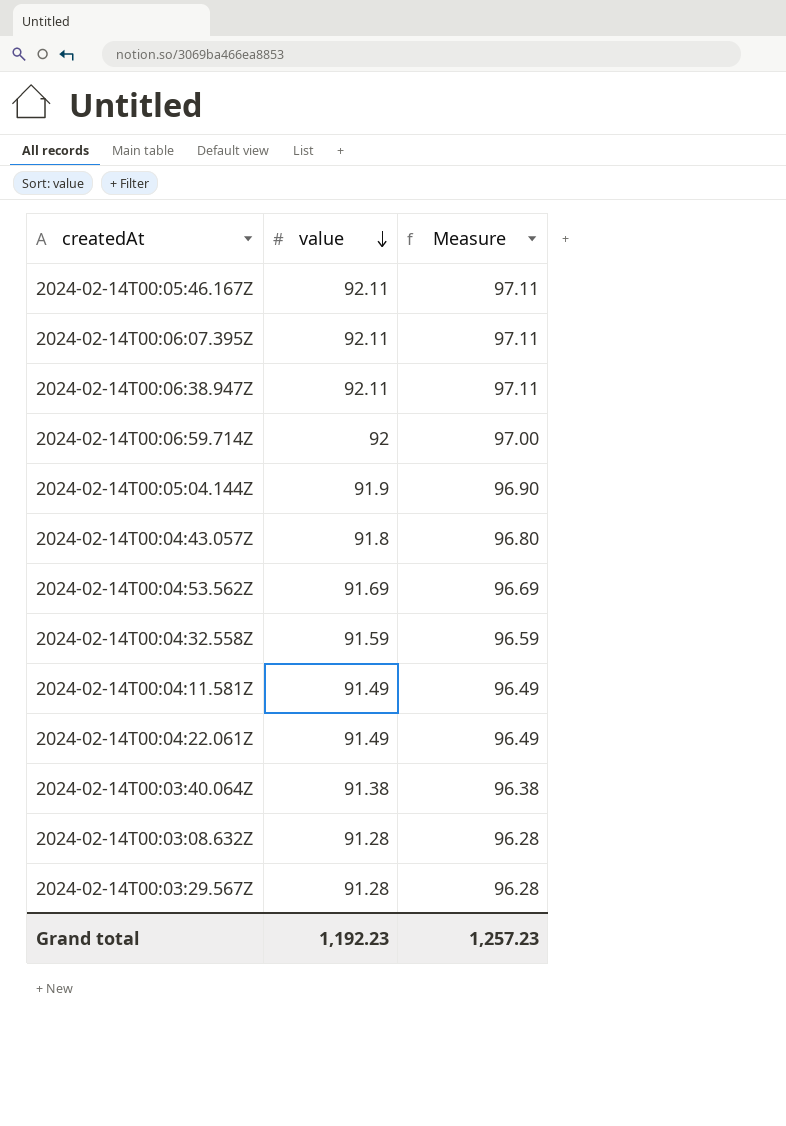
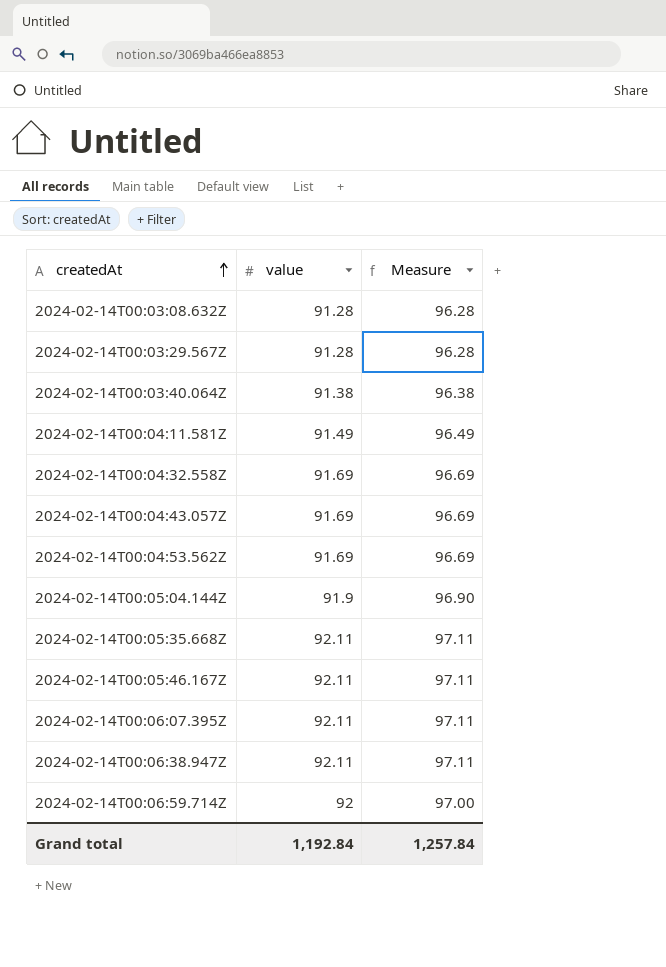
row order: value descending -> createdAt ascending
row 2024-02-14T00:04:22.061Z: 91.49 | 96.49 -> none
2024-02-14T00:04:32.558Z | value: 91.59 -> 91.69
2024-02-14T00:04:32.558Z | Measure: 96.59 -> 96.69
2024-02-14T00:04:43.057Z | value: 91.8 -> 91.69
2024-02-14T00:04:43.057Z | Measure: 96.80 -> 96.69
row 2024-02-14T00:05:35.668Z: none -> 92.11 | 97.11
Grand total | value: 1,192.23 -> 1,192.84
Grand total | Measure: 1,257.23 -> 1,257.84

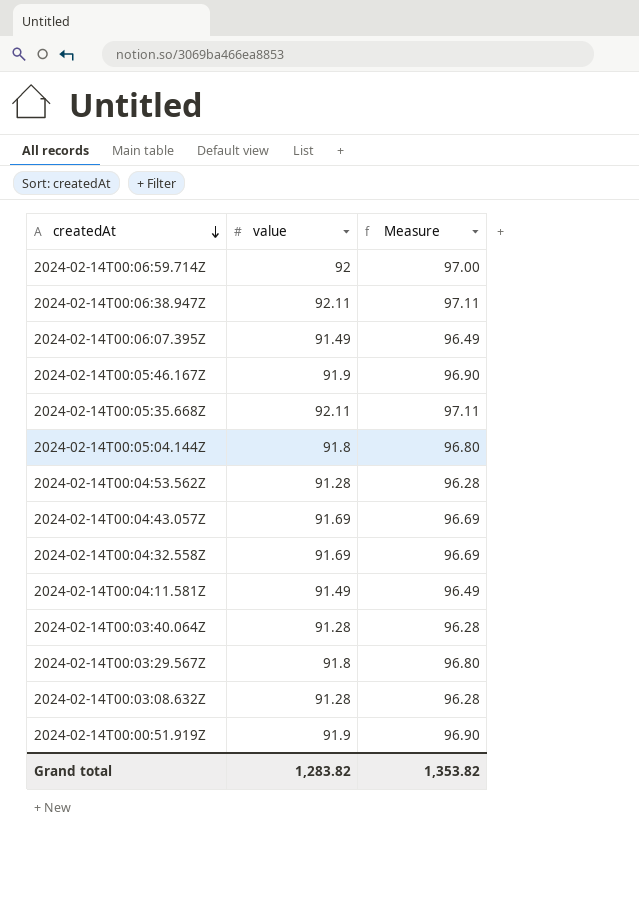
row order: createdAt ascending -> createdAt descending
2024-02-14T00:06:07.395Z | value: 92.11 -> 91.49
2024-02-14T00:06:07.395Z | Measure: 97.11 -> 96.49
2024-02-14T00:05:46.167Z | value: 92.11 -> 91.9
2024-02-14T00:05:46.167Z | Measure: 97.11 -> 96.90
2024-02-14T00:05:04.144Z | value: 91.9 -> 91.8
2024-02-14T00:05:04.144Z | Measure: 96.90 -> 96.80
2024-02-14T00:04:53.562Z | value: 91.69 -> 91.28
2024-02-14T00:04:53.562Z | Measure: 96.69 -> 96.28
2024-02-14T00:03:40.064Z | value: 91.38 -> 91.28
2024-02-14T00:03:40.064Z | Measure: 96.38 -> 96.28
2024-02-14T00:03:29.567Z | value: 91.28 -> 91.8
2024-02-14T00:03:29.567Z | Measure: 96.28 -> 96.80
row 2024-02-14T00:00:51.919Z: none -> 91.9 | 96.90
Grand total | value: 1,192.84 -> 1,283.82
Grand total | Measure: 1,257.84 -> 1,353.82

